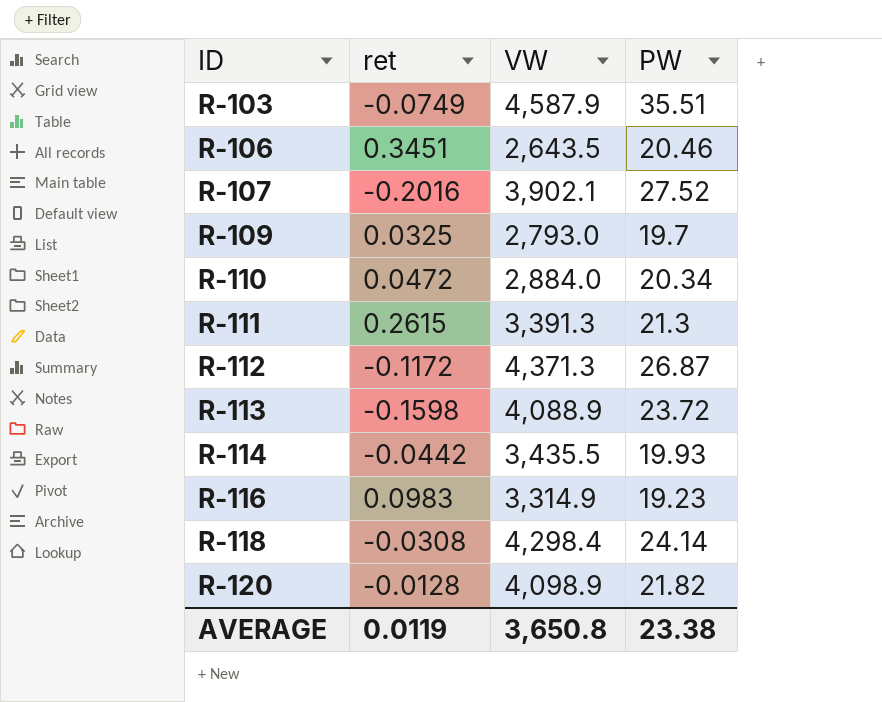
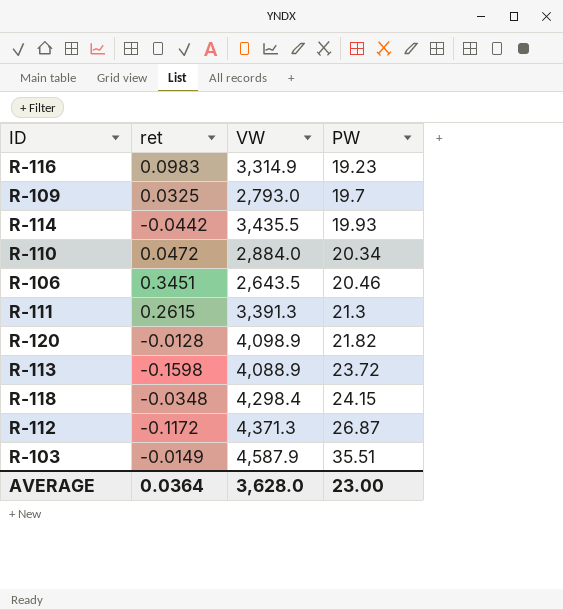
row order: ID ascending -> PW ascending
row R-107: -0.2016 | 3,902.1 | 27.52 -> none
R-118 | ret: -0.0308 -> -0.0348
R-118 | PW: 24.14 -> 24.15
R-103 | ret: -0.0749 -> -0.0149
AVERAGE | ret: 0.0119 -> 0.0364
AVERAGE | VW: 3,650.8 -> 3,628.0
AVERAGE | PW: 23.38 -> 23.00

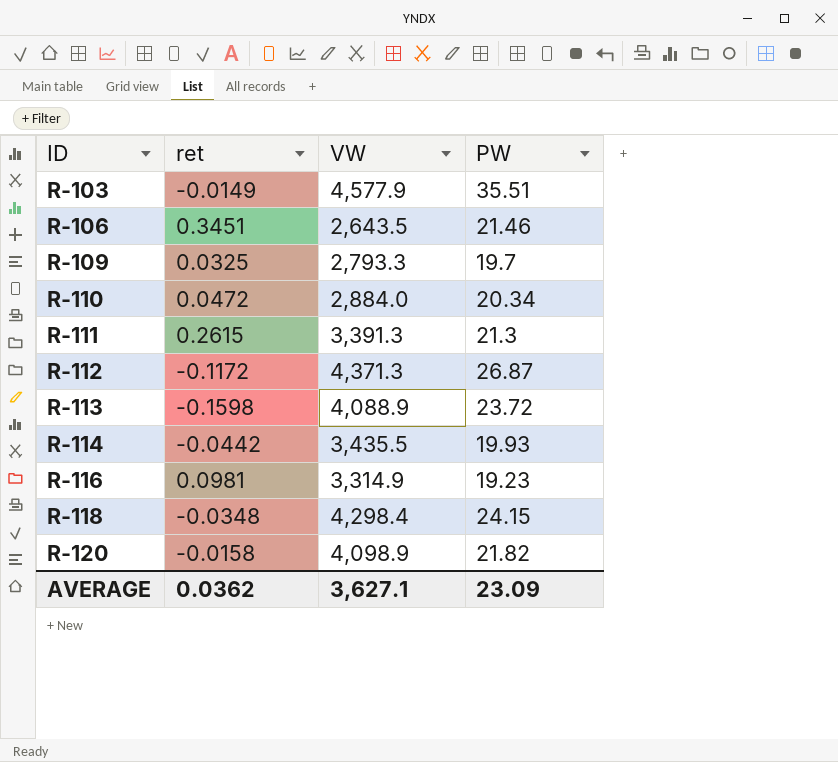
row order: PW ascending -> ID ascending
R-103 | VW: 4,587.9 -> 4,577.9
R-106 | PW: 20.46 -> 21.46
R-109 | VW: 2,793.0 -> 2,793.3
R-116 | ret: 0.0983 -> 0.0981
R-120 | ret: -0.0128 -> -0.0158
AVERAGE | ret: 0.0364 -> 0.0362
AVERAGE | VW: 3,628.0 -> 3,627.1
AVERAGE | PW: 23.00 -> 23.09

